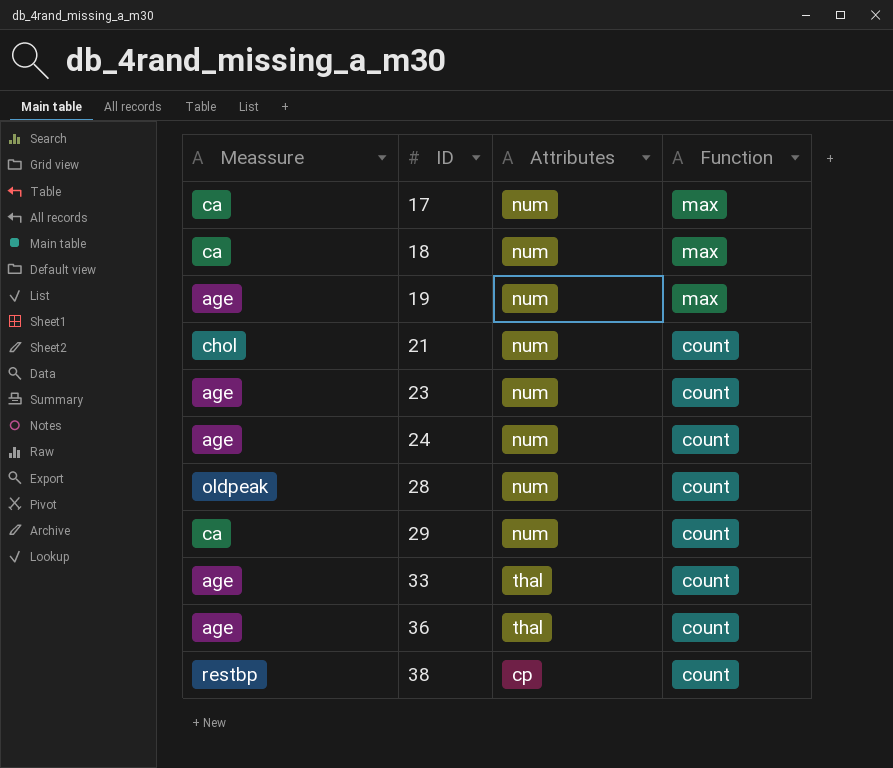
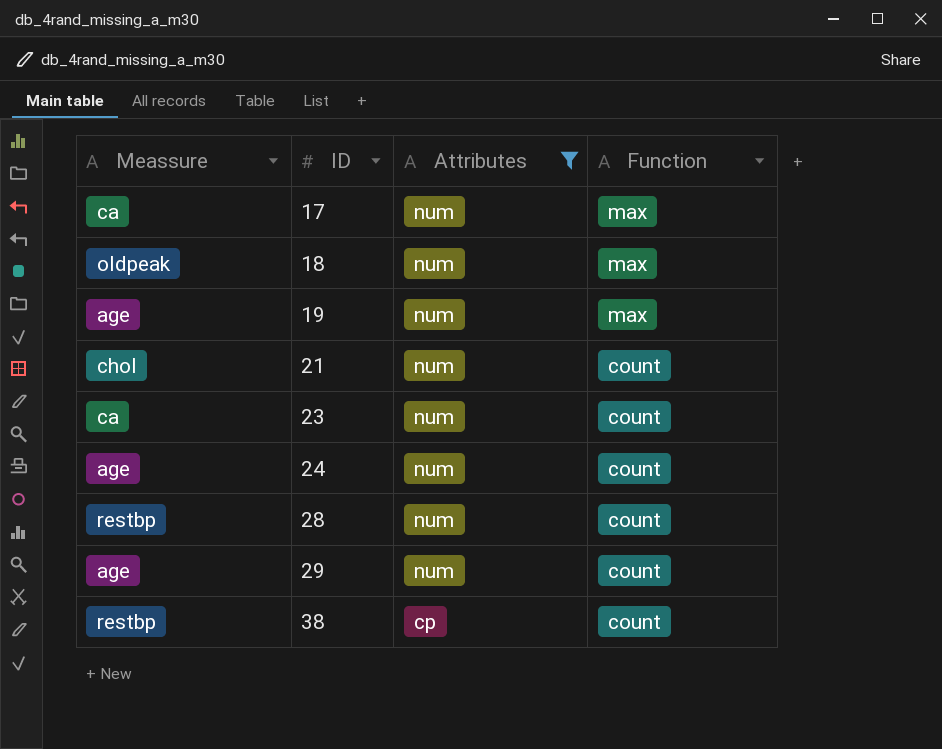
filter: none -> Attributes != thal
18 | Meassure: ca -> oldpeak
23 | Meassure: age -> ca
28 | Meassure: oldpeak -> restbp
29 | Meassure: ca -> age

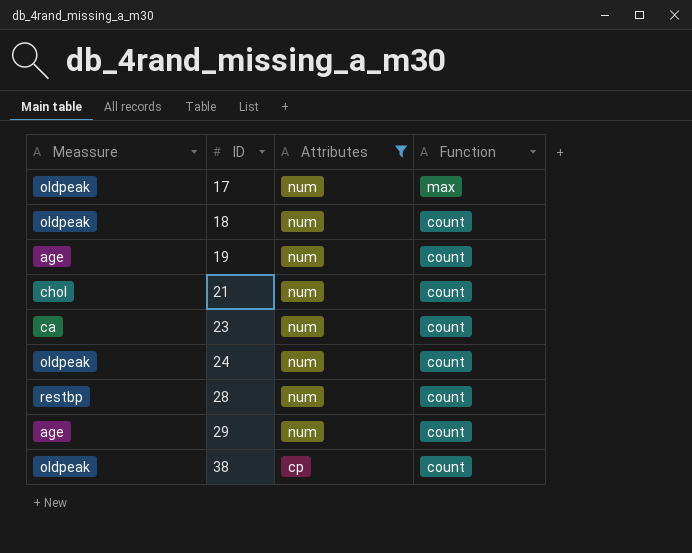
17 | Meassure: ca -> oldpeak
18 | Function: max -> count
19 | Function: max -> count
24 | Meassure: age -> oldpeak
38 | Meassure: restbp -> oldpeak

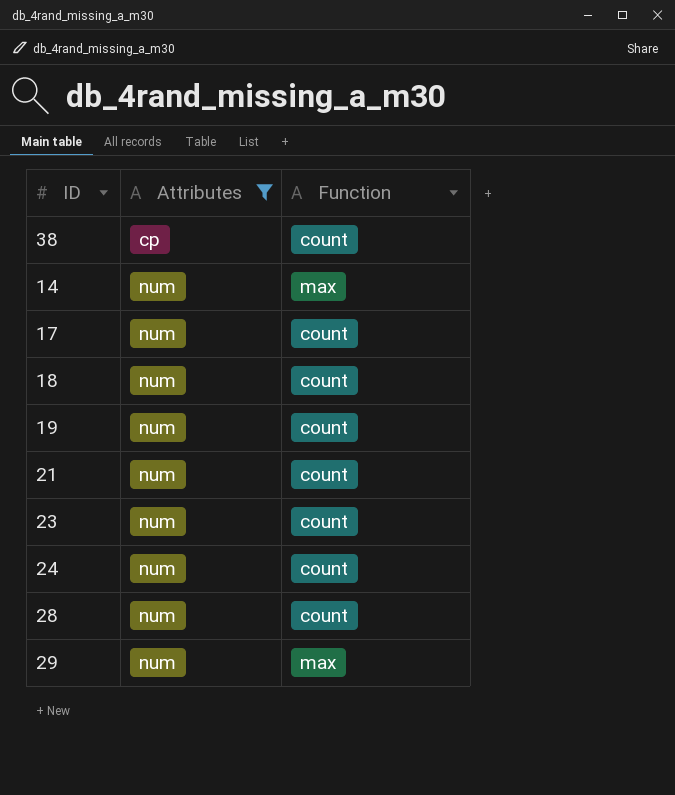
row order: ID ascending -> Attributes ascending
column Meassure | position: 1 -> none
row 14: none -> num | max
17 | Function: max -> count
29 | Function: count -> max

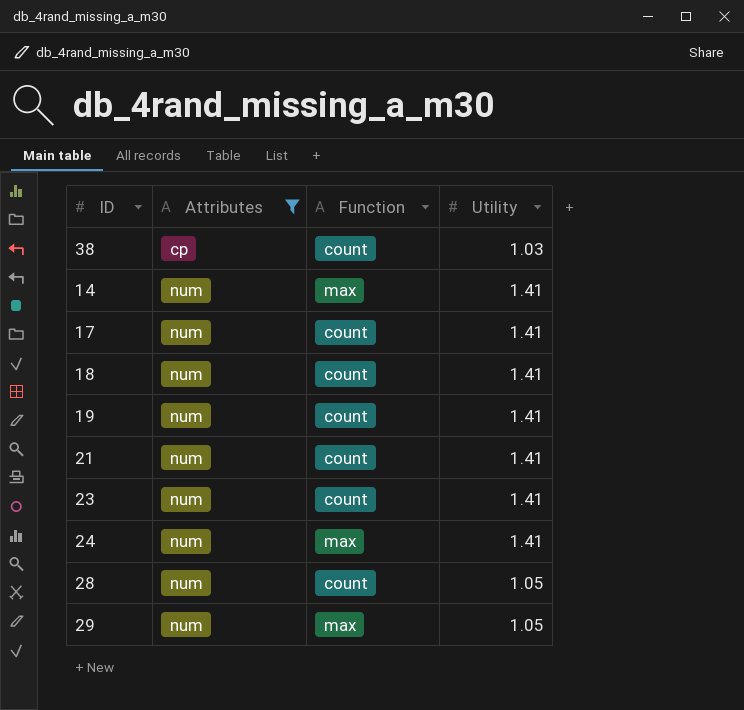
column Utility | position: none -> 4
24 | Function: count -> max

